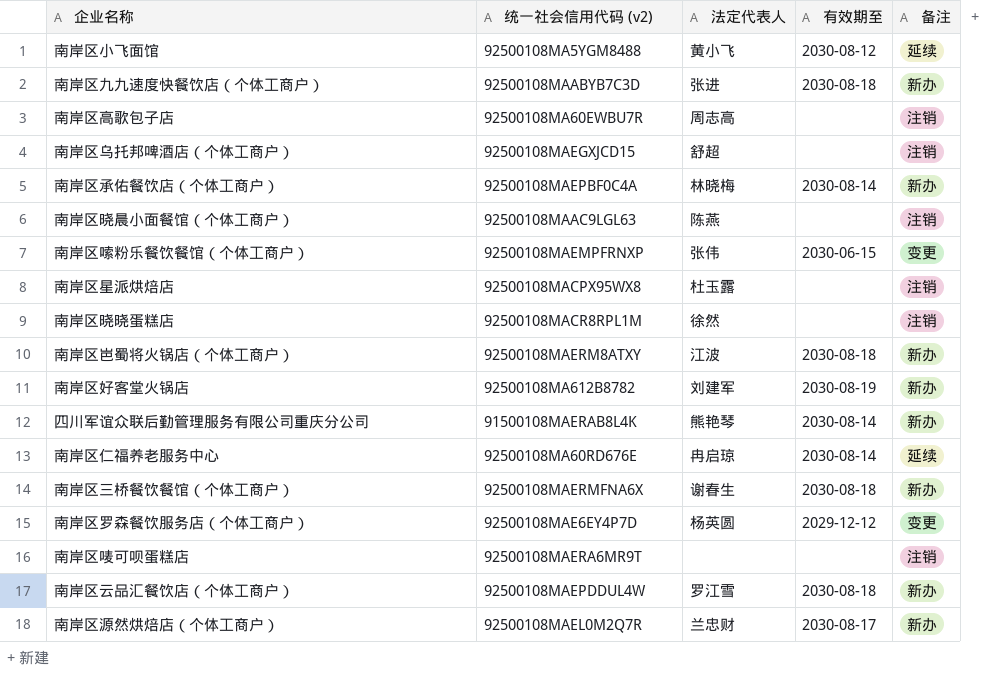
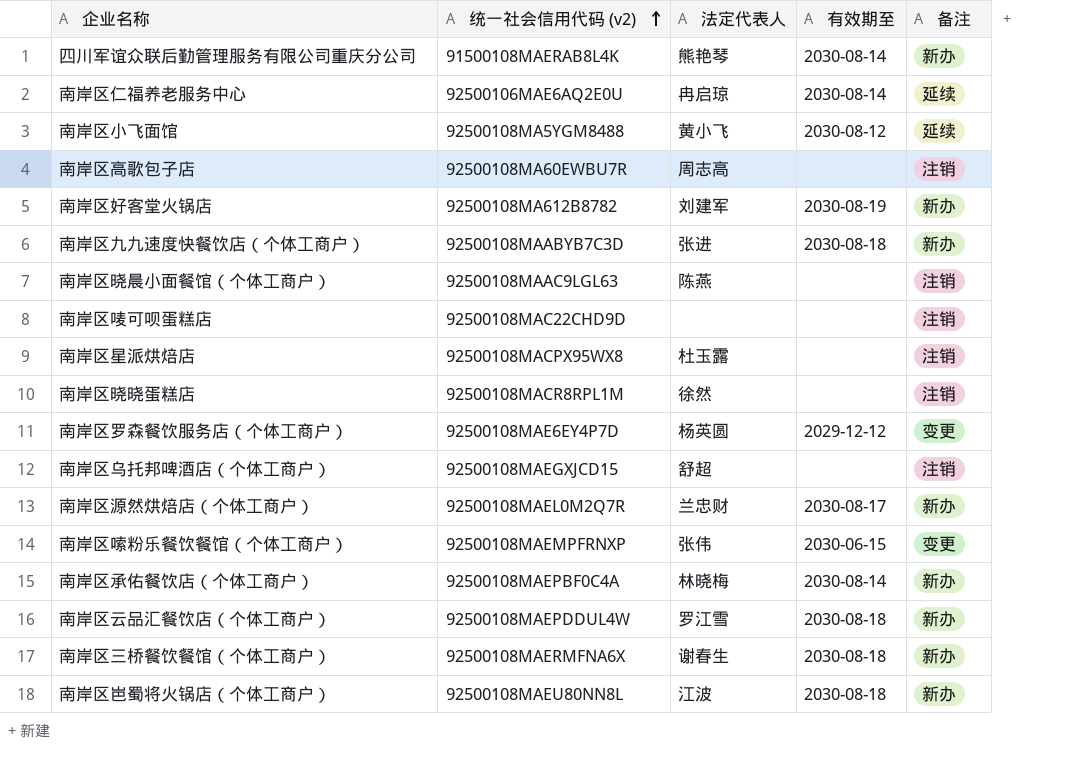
row order: none -> 统一社会信用代码 (v2) ascending
南岸区仁福养老服务中心 | 统一社会信用代码 (v2): 92500108MA60RD676E -> 92500106MAE6AQ2E0U
南岸区唛可呗蛋糕店 | 统一社会信用代码 (v2): 92500108MAERA6MR9T -> 92500108MAC22CHD9D
南岸区岜蜀将火锅店（个体工商户） | 统一社会信用代码 (v2): 92500108MAERM8ATXY -> 92500108MAEU80NN8L

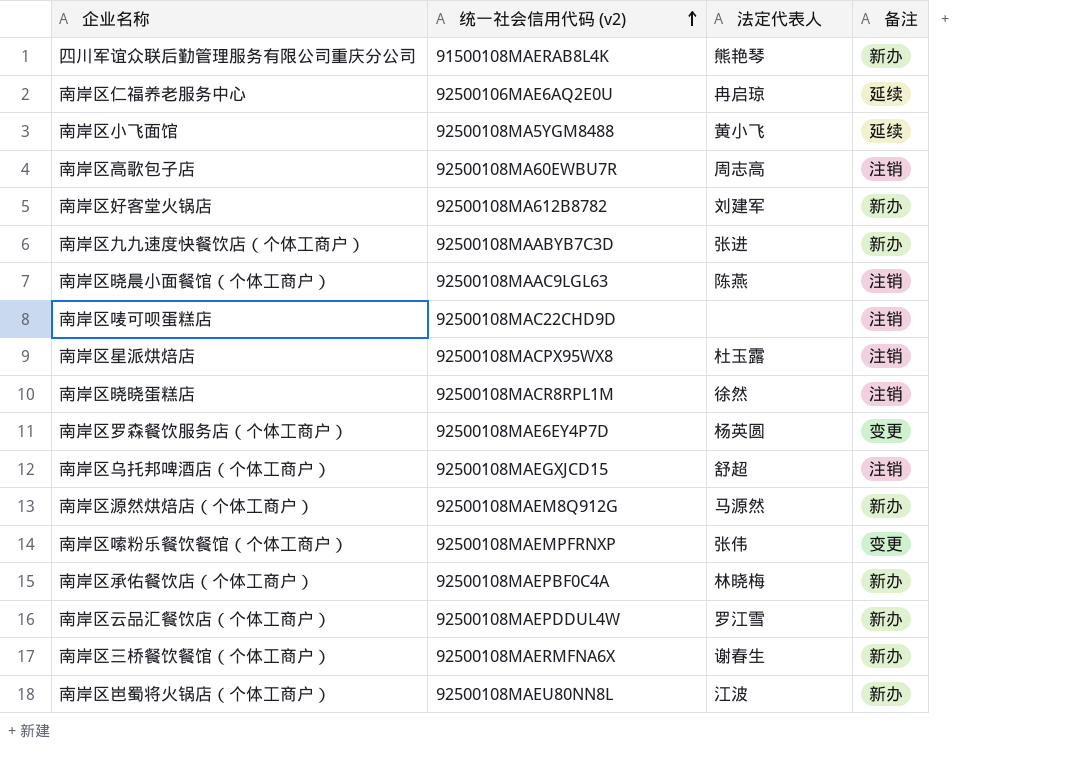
column 有效期至 | position: 4 -> none
南岸区源然烘焙店（个体工商户） | 统一社会信用代码 (v2): 92500108MAEL0M2Q7R -> 92500108MAEM8Q912G
南岸区源然烘焙店（个体工商户） | 法定代表人: 兰忠财 -> 马源然

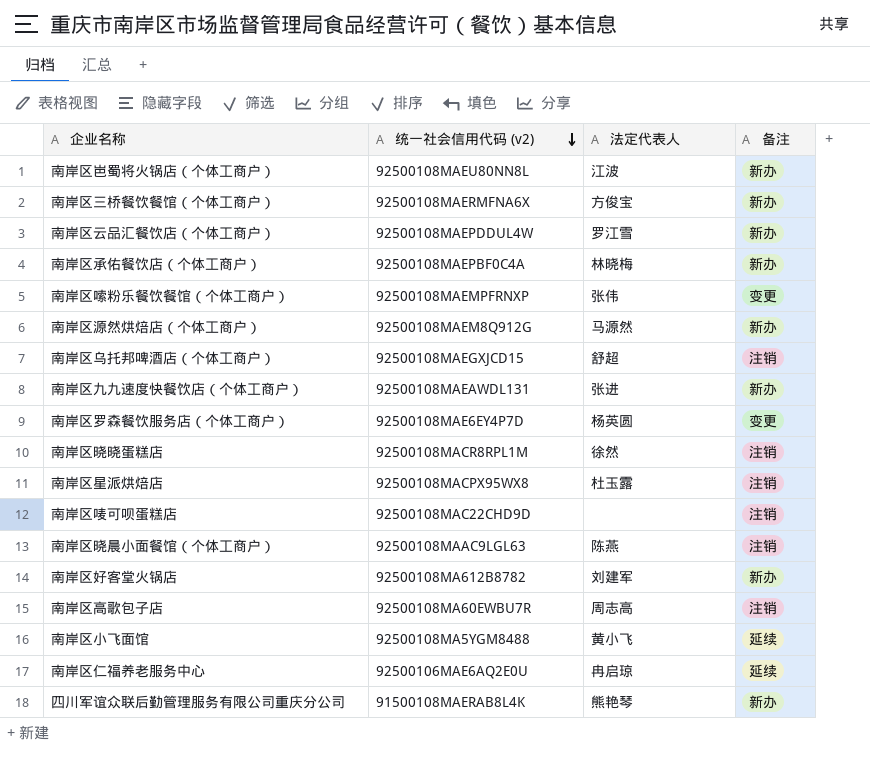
row order: 统一社会信用代码 (v2) ascending -> 统一社会信用代码 (v2) descending
南岸区三桥餐饮餐馆（个体工商户） | 法定代表人: 谢春生 -> 方俊宝
南岸区九九速度快餐饮店（个体工商户） | 统一社会信用代码 (v2): 92500108MAABYB7C3D -> 92500108MAEAWDL131

